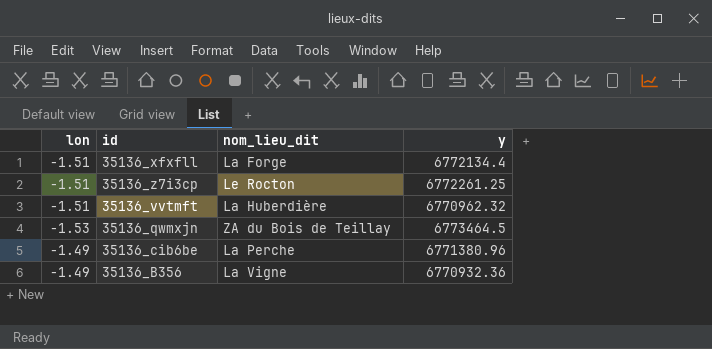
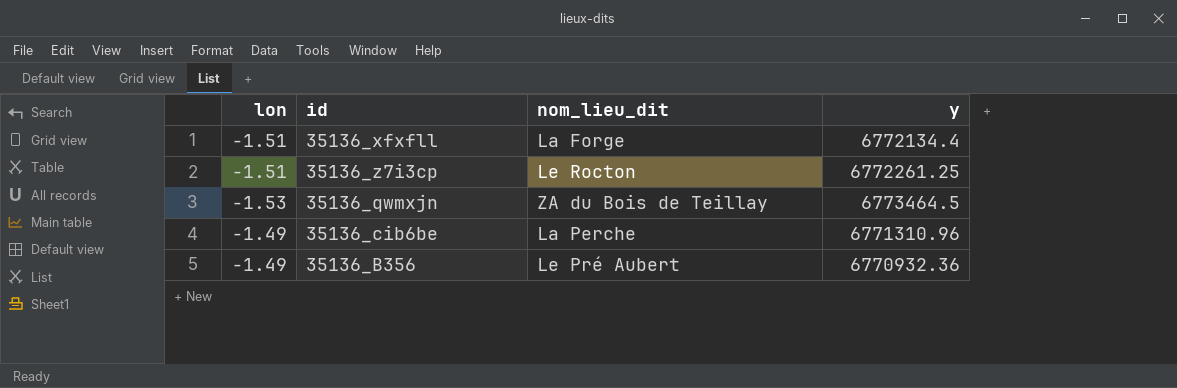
row 35136_vvtmft: -1.51 | La Huberdière | 6770962.32 -> none
35136_cib6be | y: 6771380.96 -> 6771310.96
35136_B356 | nom_lieu_dit: La Vigne -> Le Pré Aubert

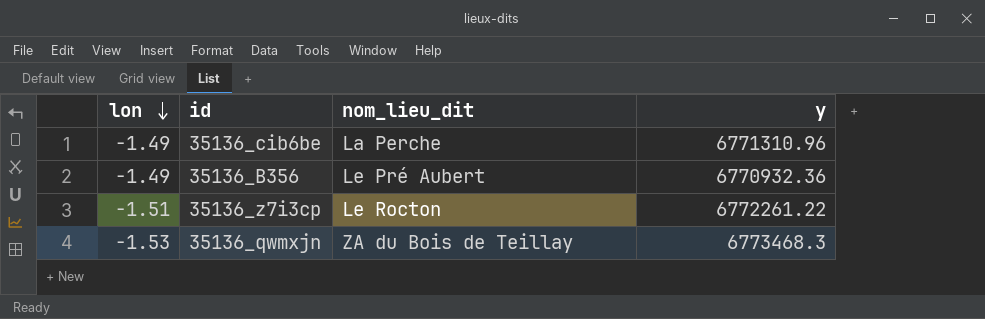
row order: none -> lon descending
row 35136_xfxfll: -1.51 | La Forge | 6772134.4 -> none
35136_z7i3cp | y: 6772261.25 -> 6772261.22
35136_qwmxjn | y: 6773464.5 -> 6773468.3

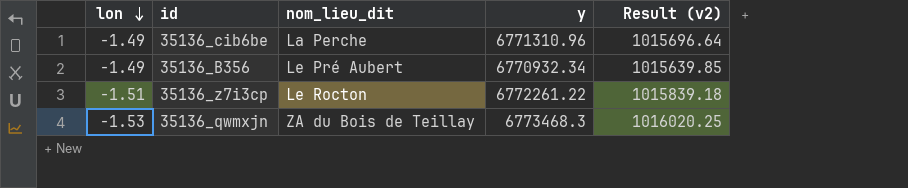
column Result (v2) | formula: none -> [y] * 0.15
35136_B356 | y: 6770932.36 -> 6770932.34

